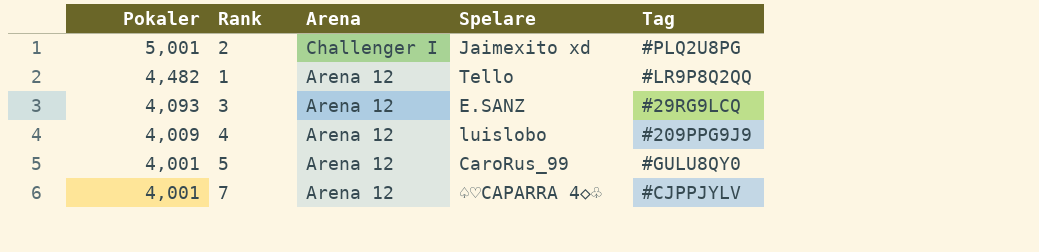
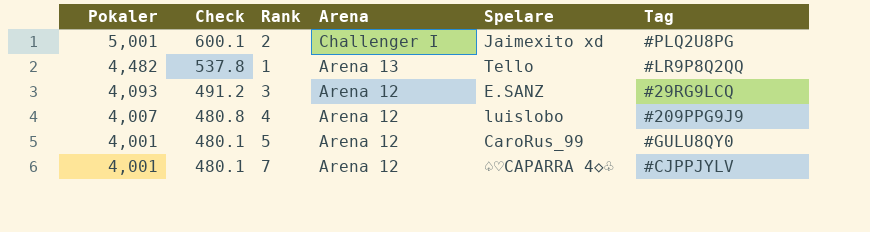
column Check | formula: none -> [Pokaler] * 0.12
1 | Arena: Arena 12 -> Arena 13
4 | Pokaler: 4,009 -> 4,007

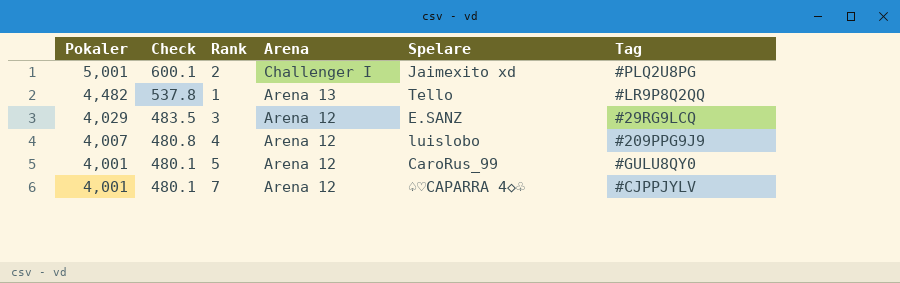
3 | Pokaler: 4,093 -> 4,029
3 | Check: 491.2 -> 483.5

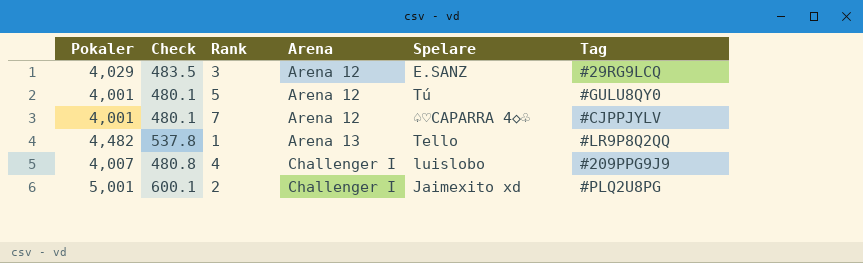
row order: Pokaler descending -> Arena ascending
5 | Spelare: CaroRus_99 -> Tú
4 | Arena: Arena 12 -> Challenger I

